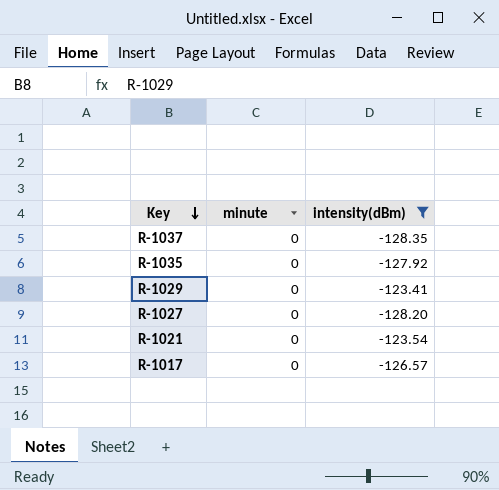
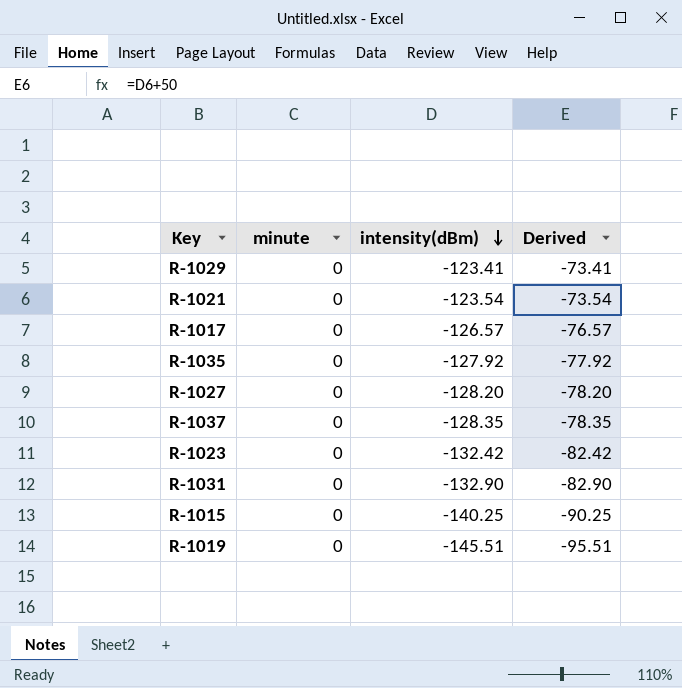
filter: intensity(dBm) >= -128.35 -> none
row order: Key descending -> intensity(dBm) descending
column Derived | formula: none -> [intensity(dBm)] + 50

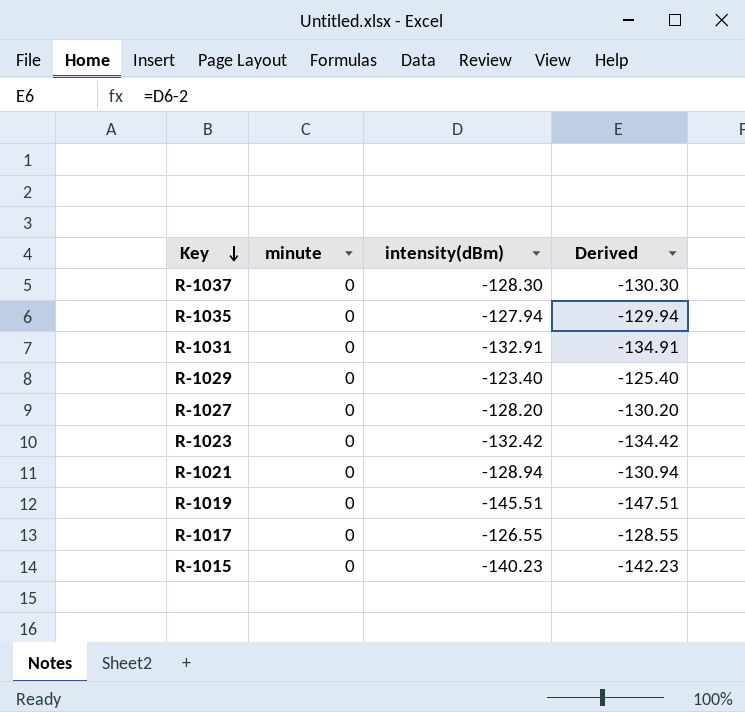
row order: intensity(dBm) descending -> Key descending
column Derived | formula: [intensity(dBm)] + 50 -> [intensity(dBm)] - 2
R-1037 | intensity(dBm): -128.35 -> -128.30
R-1035 | intensity(dBm): -127.92 -> -127.94
R-1031 | intensity(dBm): -132.90 -> -132.91
R-1029 | intensity(dBm): -123.41 -> -123.40
R-1021 | intensity(dBm): -123.54 -> -128.94
R-1017 | intensity(dBm): -126.57 -> -126.55
R-1015 | intensity(dBm): -140.25 -> -140.23

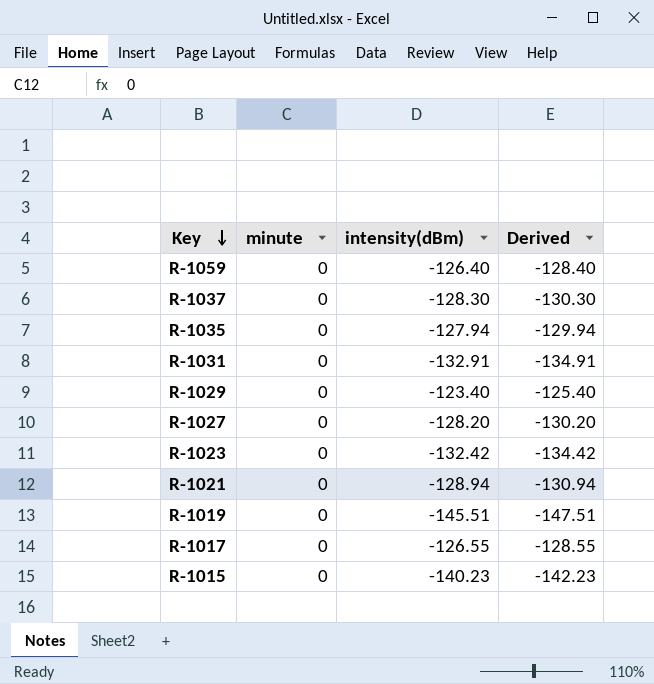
row R-1059: none -> 0 | -126.40 | -128.40

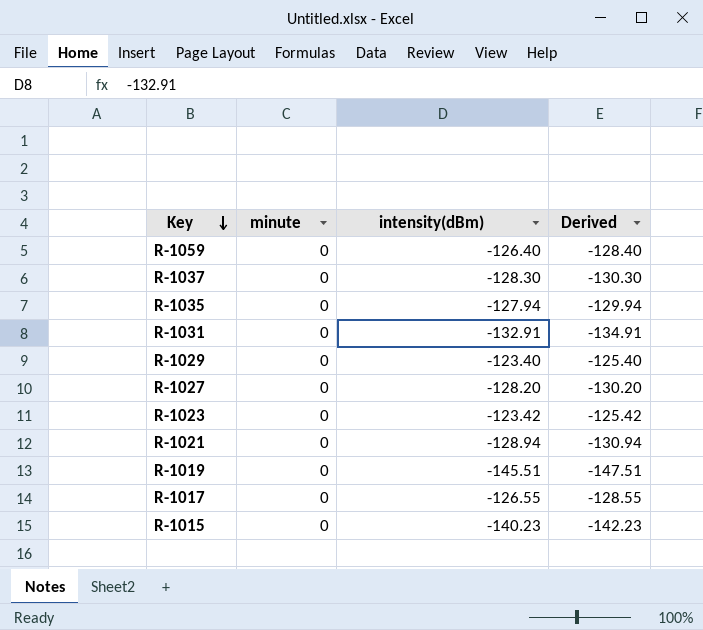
R-1023 | intensity(dBm): -132.42 -> -123.42
R-1023 | Derived: -134.42 -> -125.42

